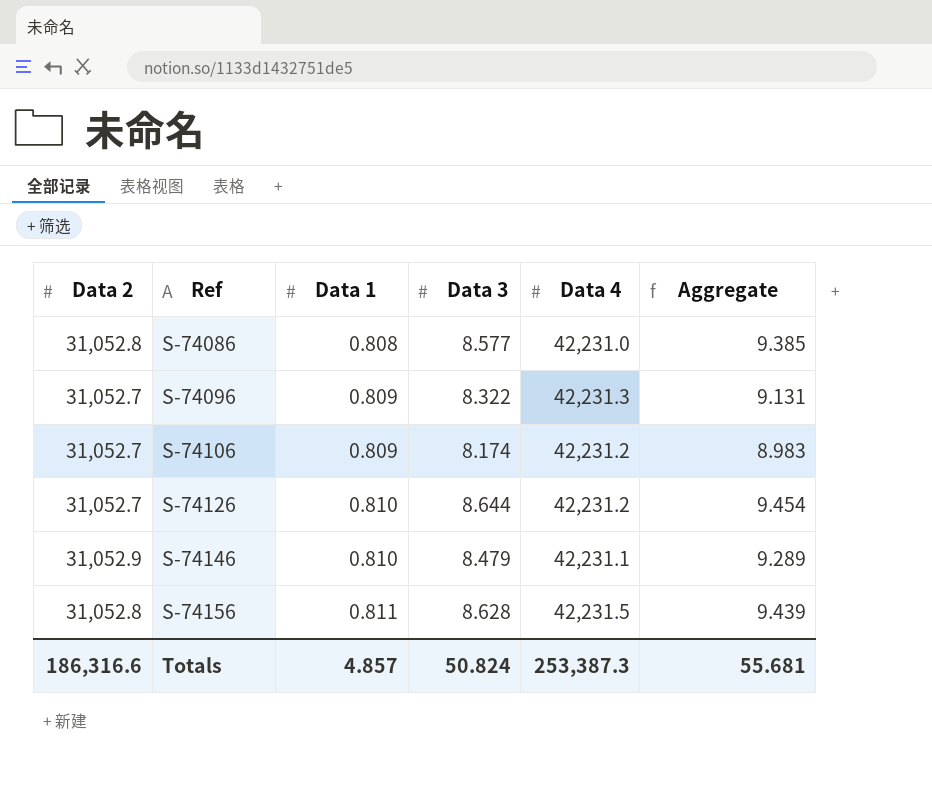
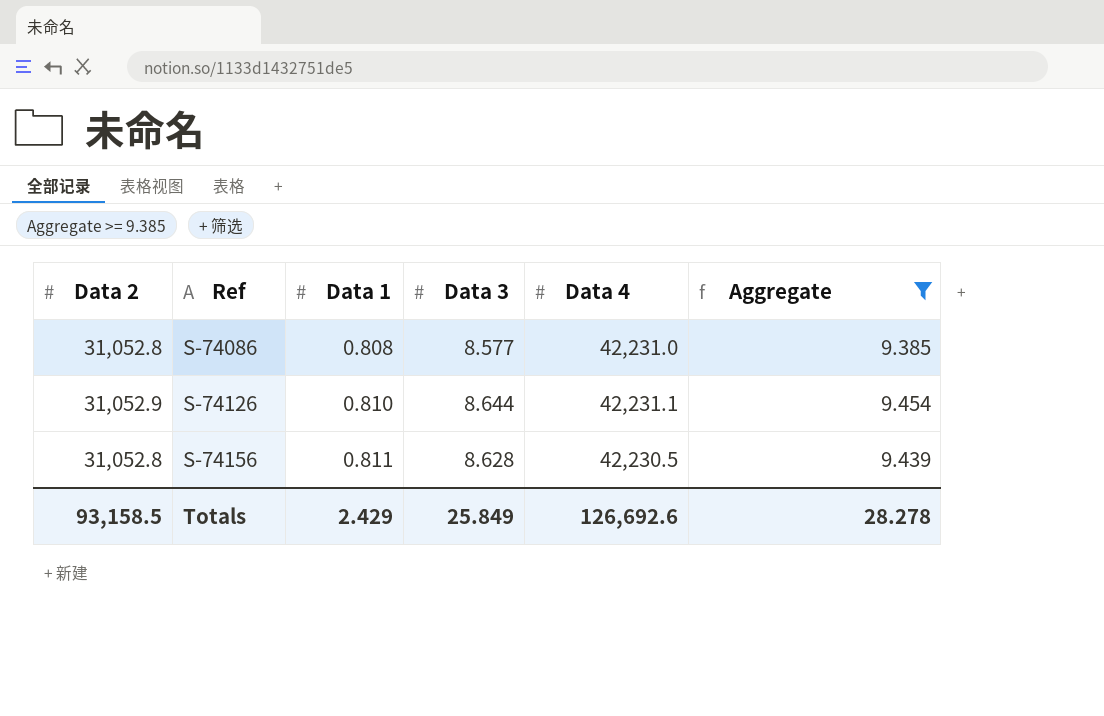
filter: none -> Aggregate >= 9.385
S-74126 | Data 2: 31,052.7 -> 31,052.9
S-74126 | Data 4: 42,231.2 -> 42,231.1
S-74156 | Data 4: 42,231.5 -> 42,230.5
Totals | Data 2: 186,316.6 -> 93,158.5
Totals | Data 1: 4.857 -> 2.429
Totals | Data 3: 50.824 -> 25.849
Totals | Data 4: 253,387.3 -> 126,692.6
Totals | Aggregate: 55.681 -> 28.278

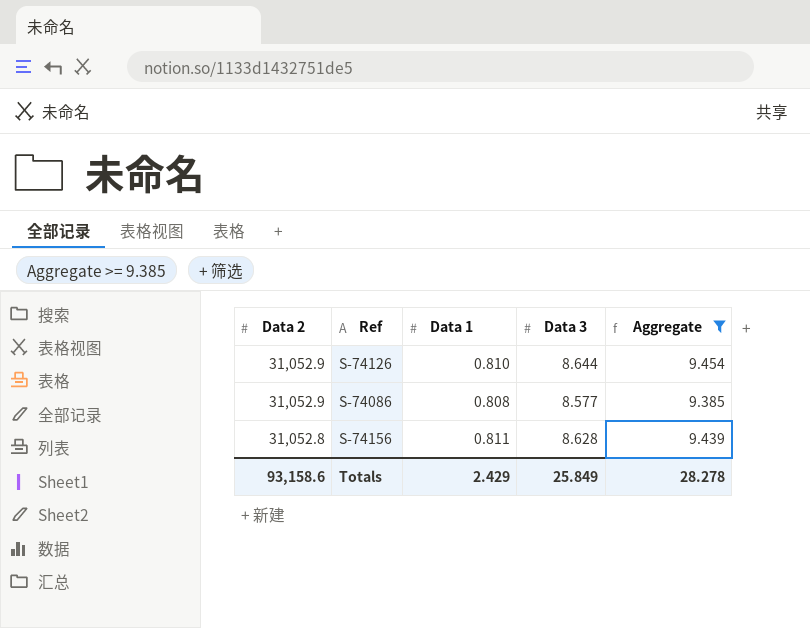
row order: Ref ascending -> Data 2 descending
column Data 4 | position: 5 -> none
S-74086 | Data 2: 31,052.8 -> 31,052.9
Totals | Data 2: 93,158.5 -> 93,158.6

